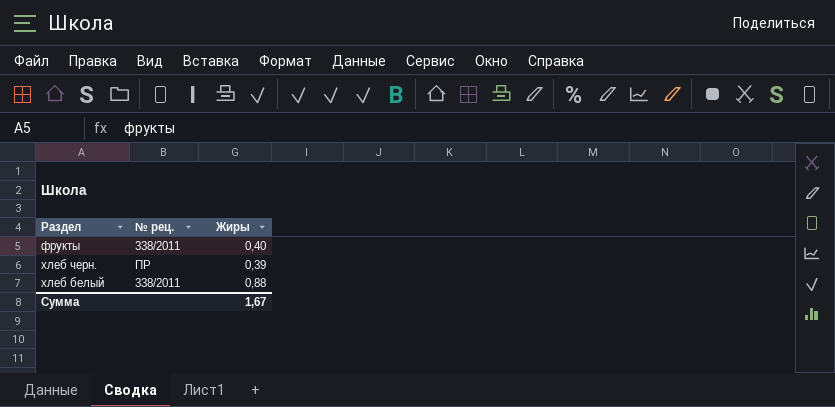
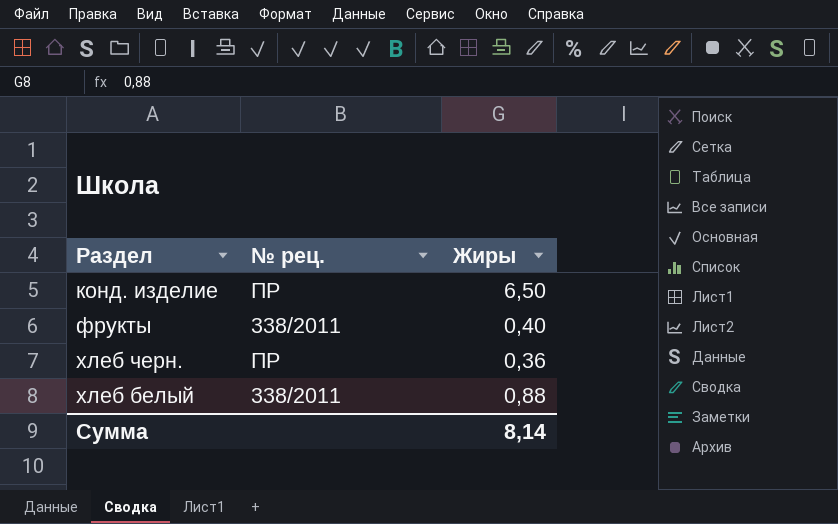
row конд. изделие: none -> ПР | 6,50
хлеб черн. | Жиры: 0,39 -> 0,36
Сумма | Жиры: 1,67 -> 8,14

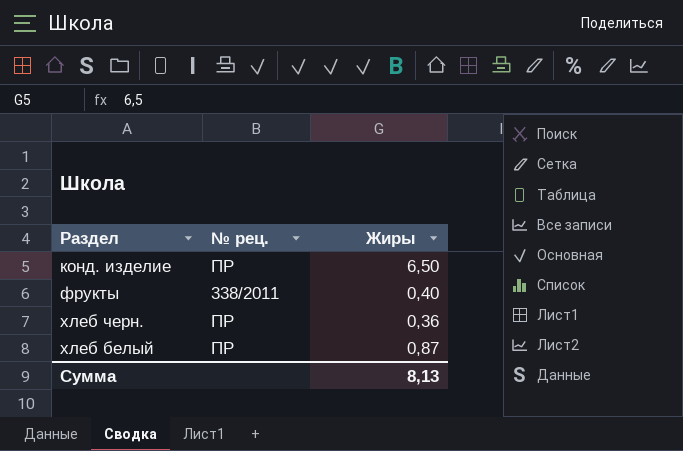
хлеб белый | № рец.: 338/2011 -> ПР
хлеб белый | Жиры: 0,88 -> 0,87
Сумма | Жиры: 8,14 -> 8,13

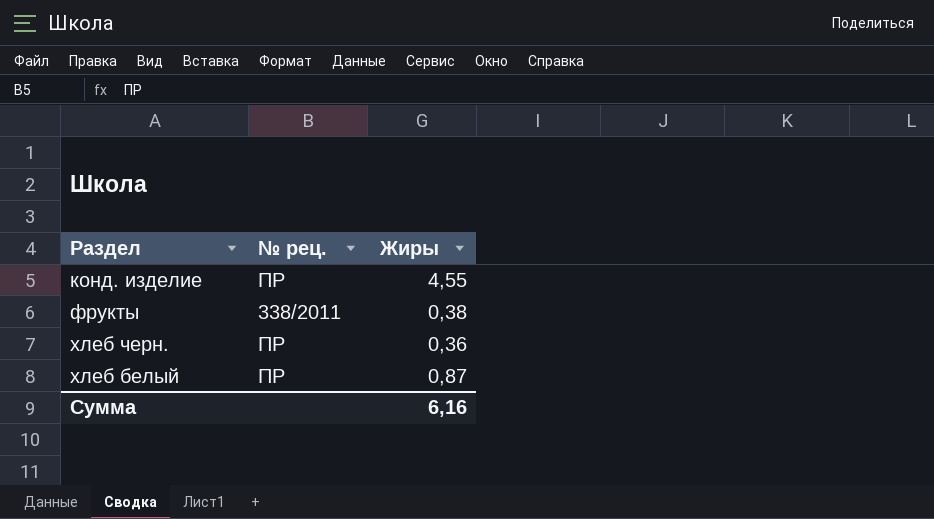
конд. изделие | Жиры: 6,50 -> 4,55
фрукты | Жиры: 0,40 -> 0,38
Сумма | Жиры: 8,13 -> 6,16

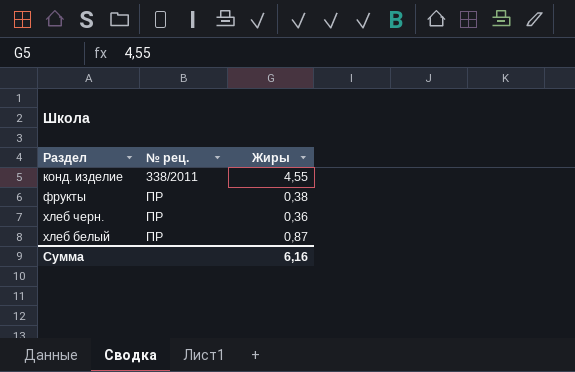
конд. изделие | № рец.: ПР -> 338/2011
фрукты | № рец.: 338/2011 -> ПР

